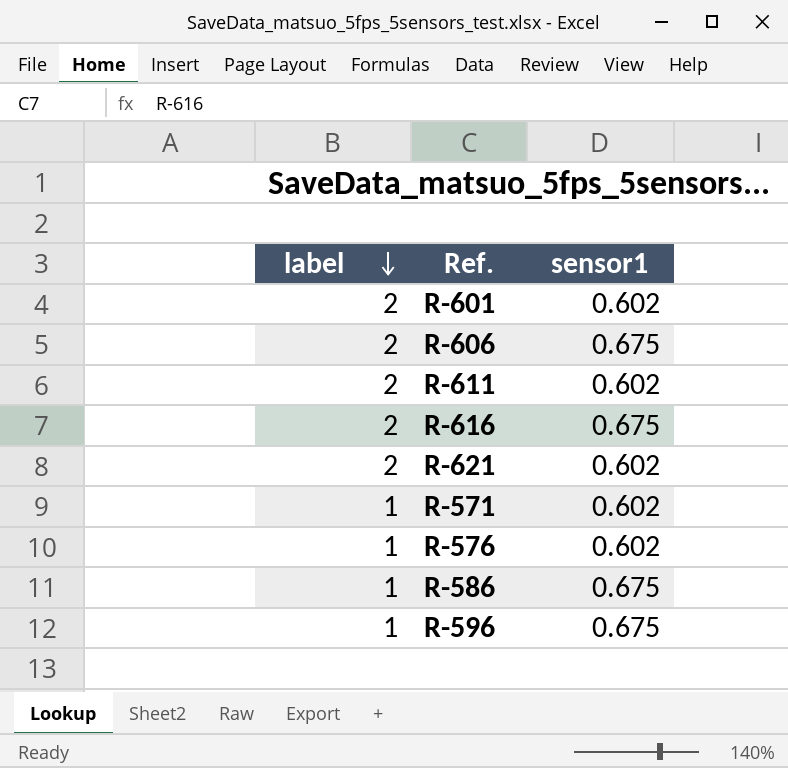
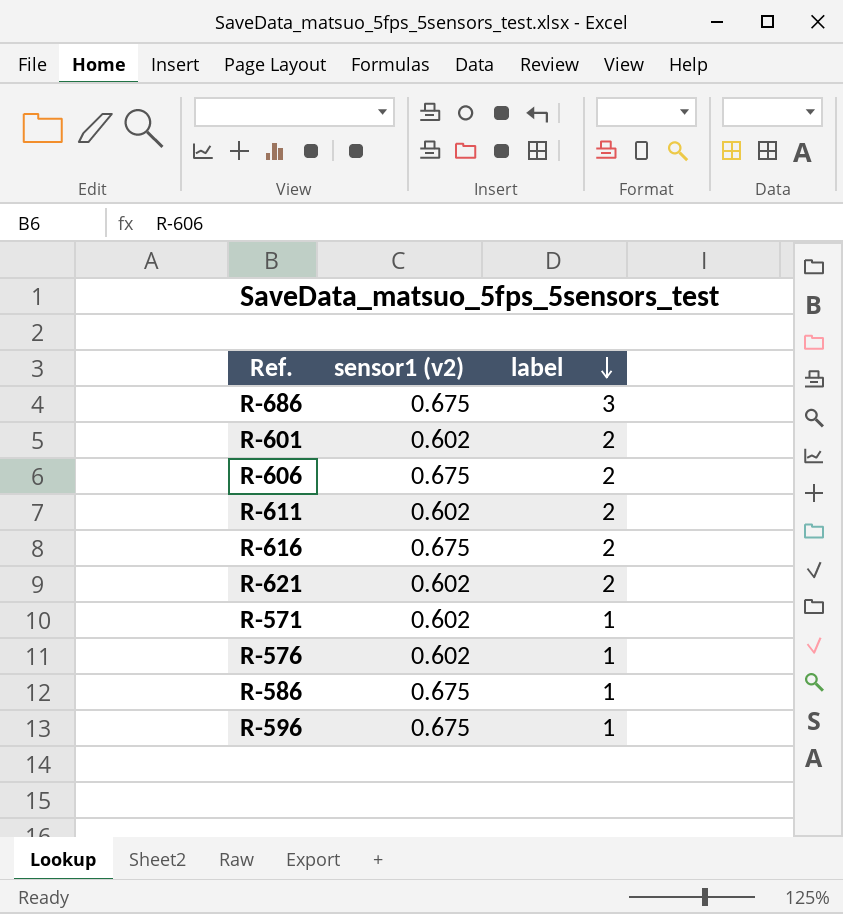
column name: sensor1 -> sensor1 (v2)
column label | position: 1 -> 3
row R-686: none -> 0.675 | 3

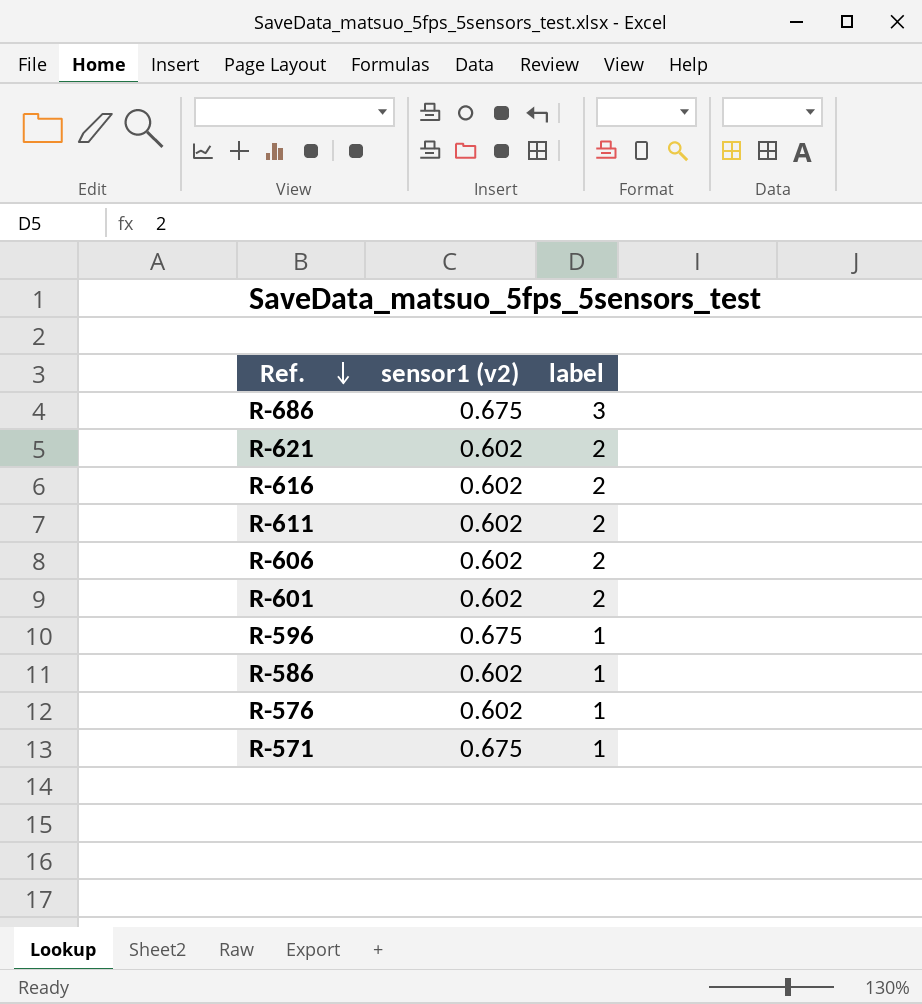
row order: label descending -> Ref. descending
R-616 | sensor1 (v2): 0.675 -> 0.602
R-606 | sensor1 (v2): 0.675 -> 0.602
R-586 | sensor1 (v2): 0.675 -> 0.602
R-571 | sensor1 (v2): 0.602 -> 0.675

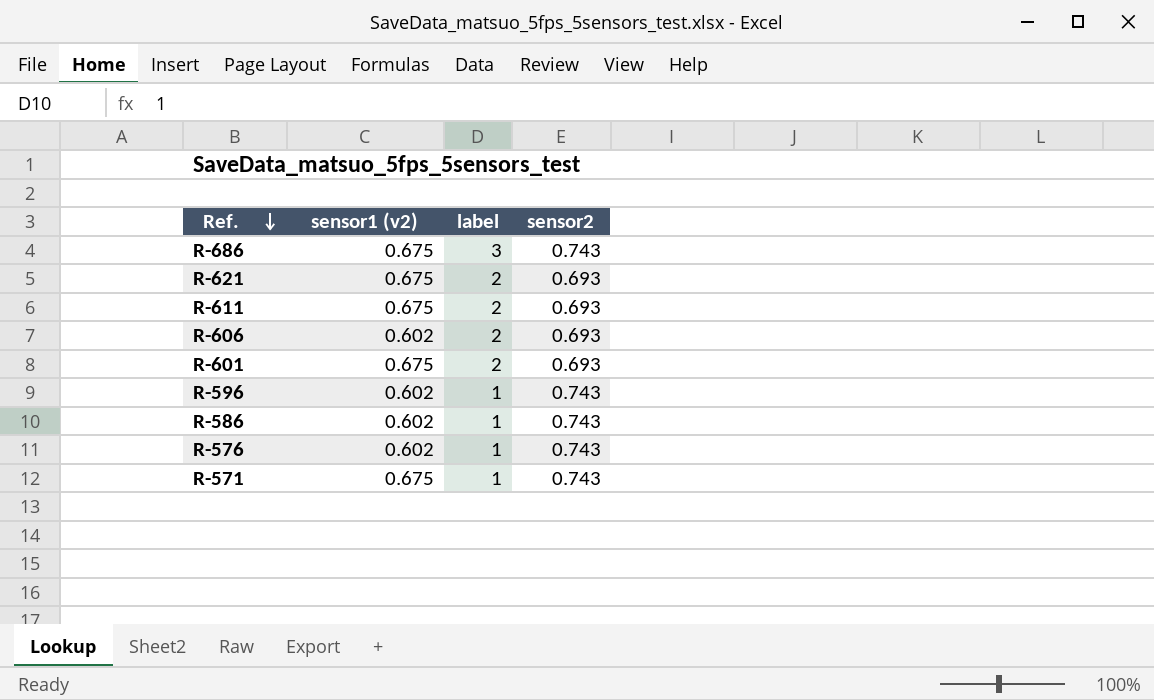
column sensor2 | position: none -> 4
row R-616: 0.602 | 2 -> none
R-621 | sensor1 (v2): 0.602 -> 0.675
R-611 | sensor1 (v2): 0.602 -> 0.675
R-601 | sensor1 (v2): 0.602 -> 0.675
R-596 | sensor1 (v2): 0.675 -> 0.602

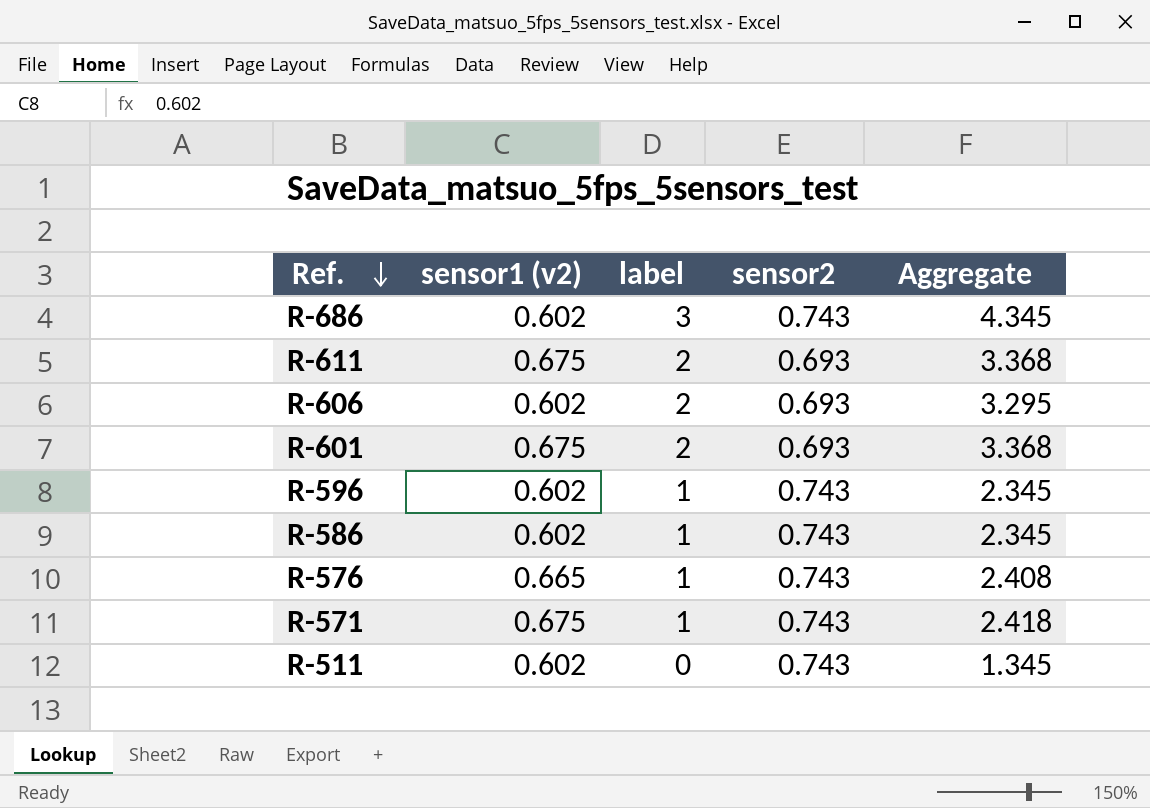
column Aggregate | formula: none -> [sensor1 (v2)] + [label] + [sensor2]
row R-621: 0.675 | 2 | 0.693 -> none
R-686 | sensor1 (v2): 0.675 -> 0.602
R-576 | sensor1 (v2): 0.602 -> 0.665
row R-511: none -> 0.602 | 0 | 0.743 | 1.345

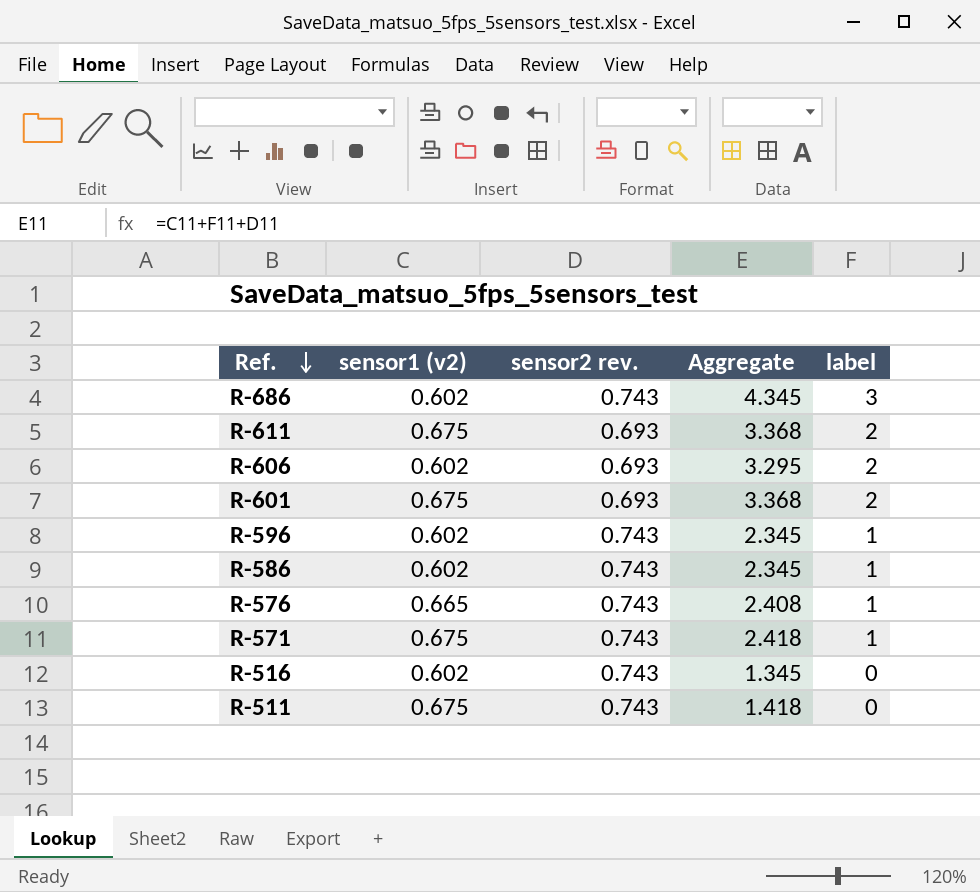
column name: sensor2 -> sensor2 rev.
column label | position: 3 -> 5
row R-516: none -> 0.602 | 0.743 | 1.345 | 0
R-511 | sensor1 (v2): 0.602 -> 0.675
R-511 | Aggregate: 1.345 -> 1.418

